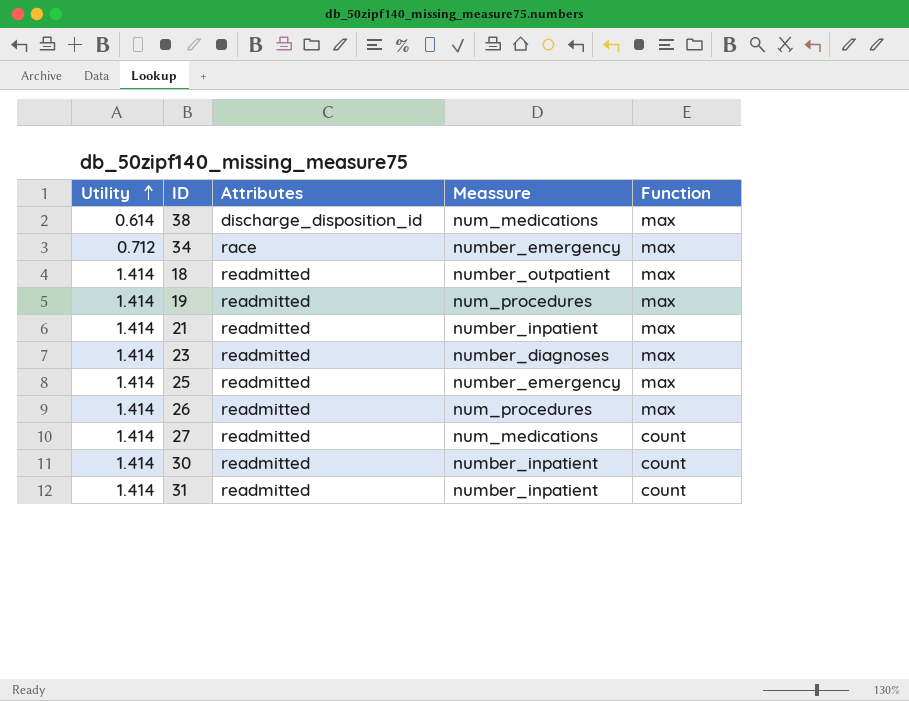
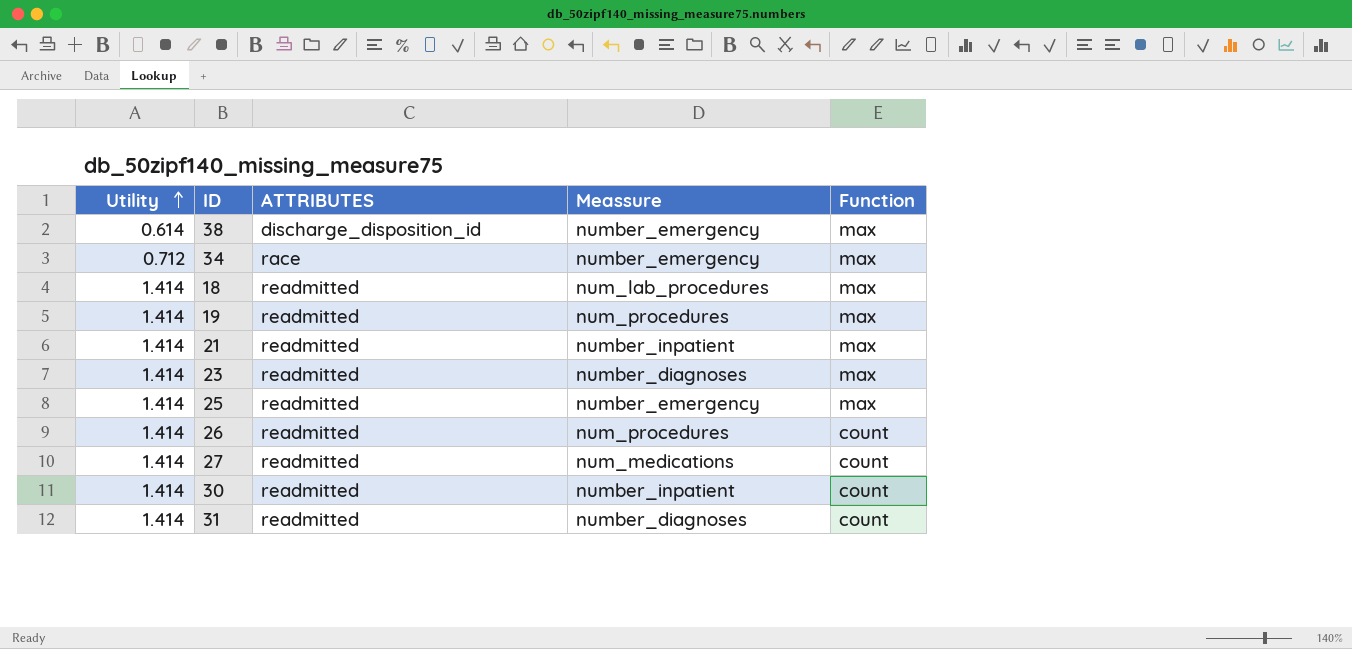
column name: Attributes -> ATTRIBUTES
38 | Meassure: num_medications -> number_emergency
18 | Meassure: number_outpatient -> num_lab_procedures
26 | Function: max -> count
31 | Meassure: number_inpatient -> number_diagnoses

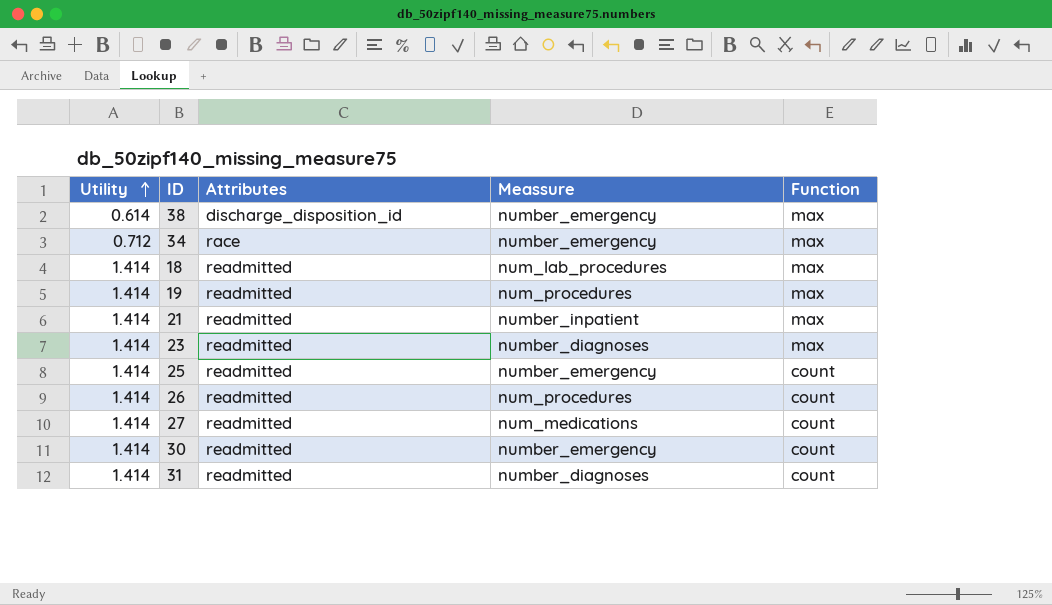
column name: ATTRIBUTES -> Attributes
25 | Function: max -> count
30 | Meassure: number_inpatient -> number_emergency

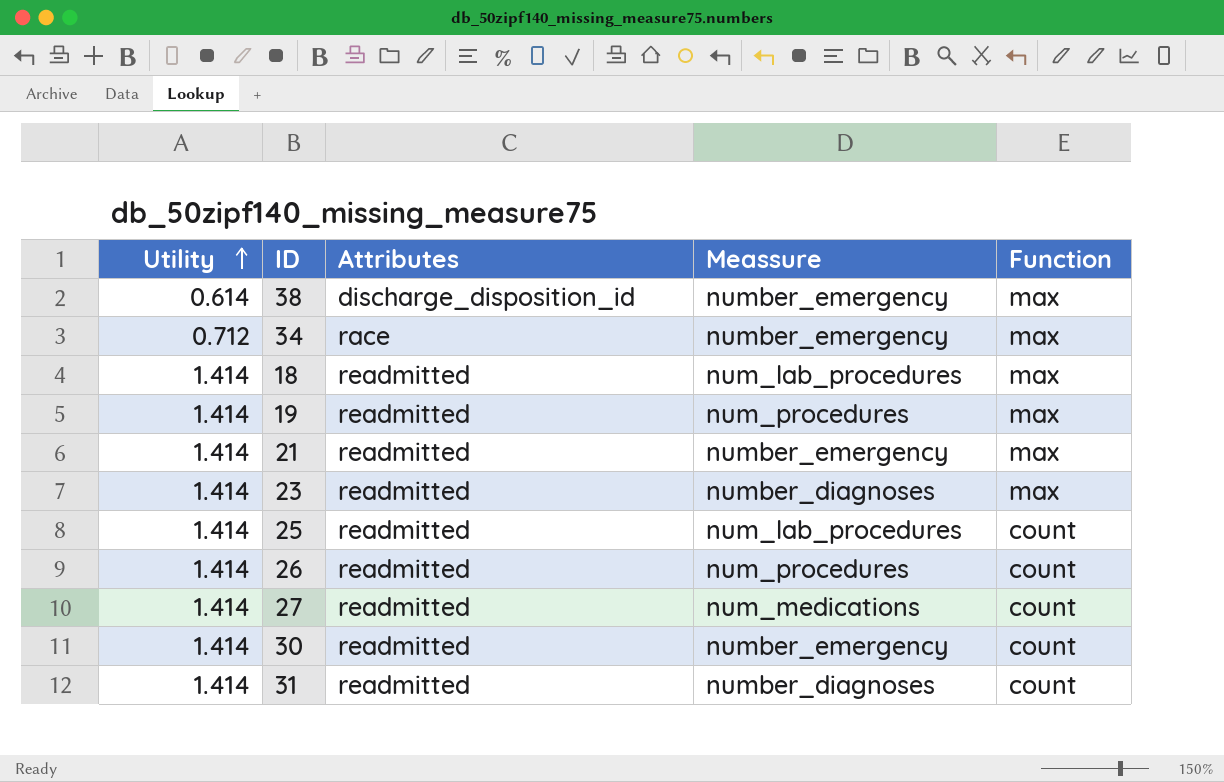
21 | Meassure: number_inpatient -> number_emergency
25 | Meassure: number_emergency -> num_lab_procedures

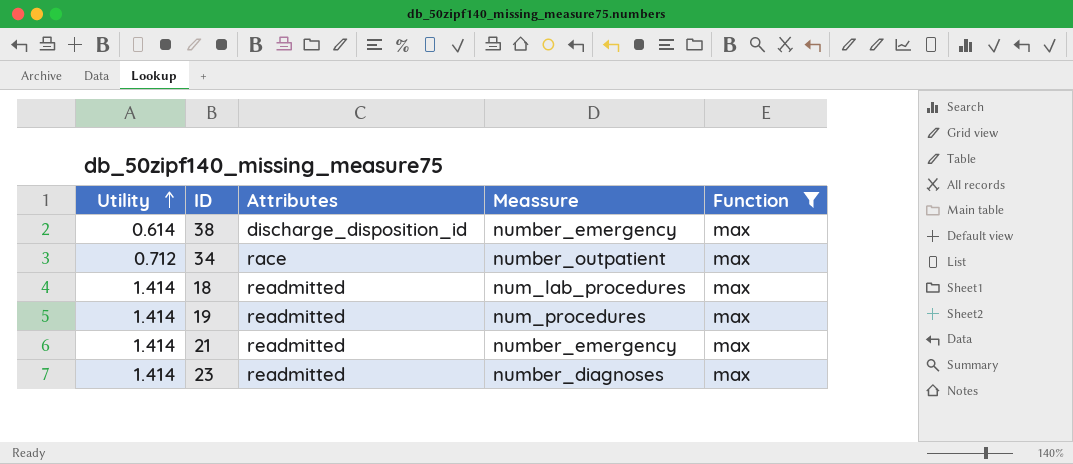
filter: none -> Function = max
34 | Meassure: number_emergency -> number_outpatient

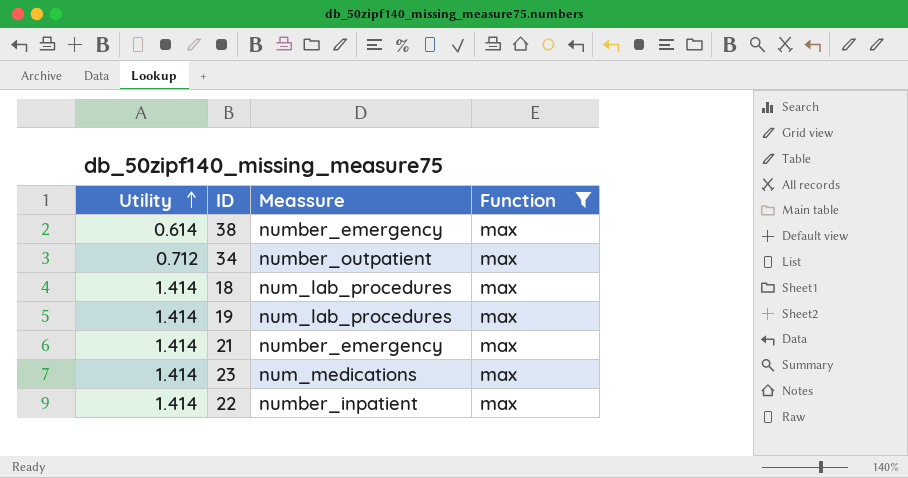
column Attributes | position: 3 -> none
19 | Meassure: num_procedures -> num_lab_procedures
23 | Meassure: number_diagnoses -> num_medications
row 22: none -> 1.414 | number_inpatient | max

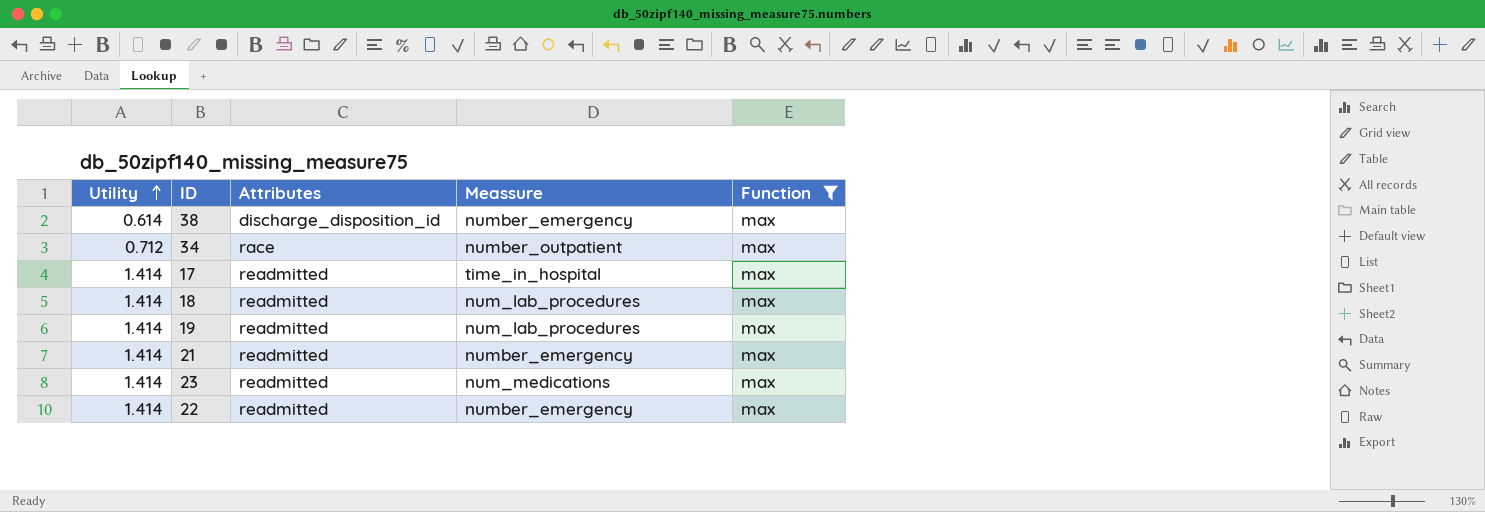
column Attributes | position: none -> 3
row 17: none -> 1.414 | readmitted | time_in_hospital | max
22 | Meassure: number_inpatient -> number_emergency

